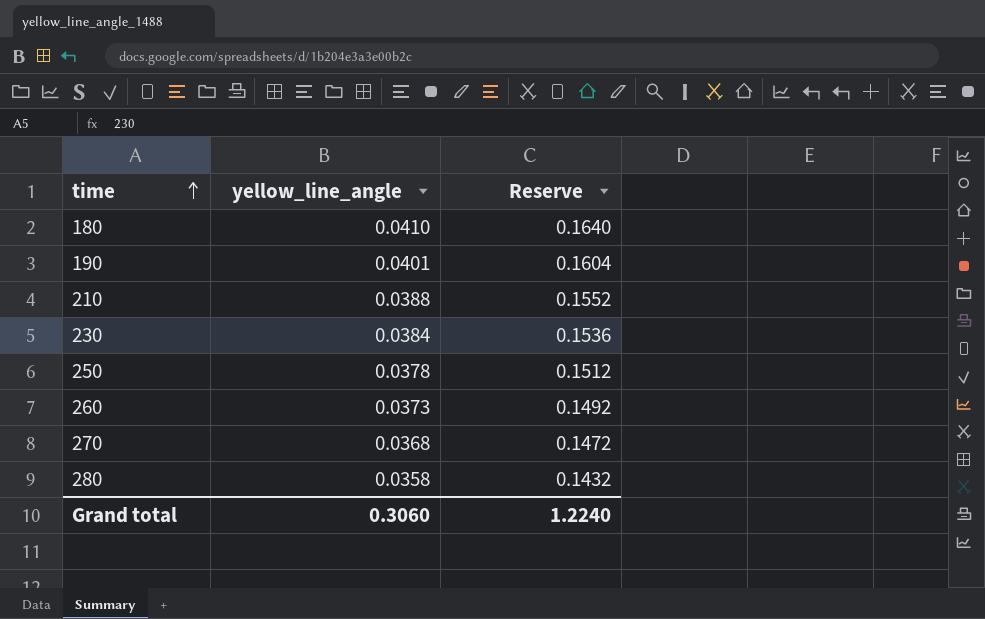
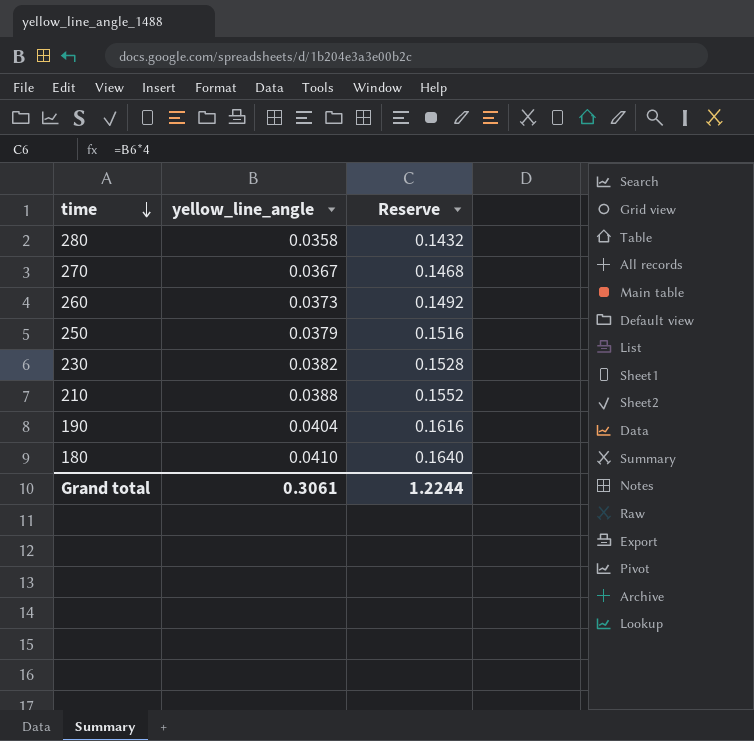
row order: time ascending -> time descending
270 | yellow_line_angle: 0.0368 -> 0.0367
270 | Reserve: 0.1472 -> 0.1468
250 | yellow_line_angle: 0.0378 -> 0.0379
250 | Reserve: 0.1512 -> 0.1516
230 | yellow_line_angle: 0.0384 -> 0.0382
230 | Reserve: 0.1536 -> 0.1528
190 | yellow_line_angle: 0.0401 -> 0.0404
190 | Reserve: 0.1604 -> 0.1616
Grand total | yellow_line_angle: 0.3060 -> 0.3061
Grand total | Reserve: 1.2240 -> 1.2244

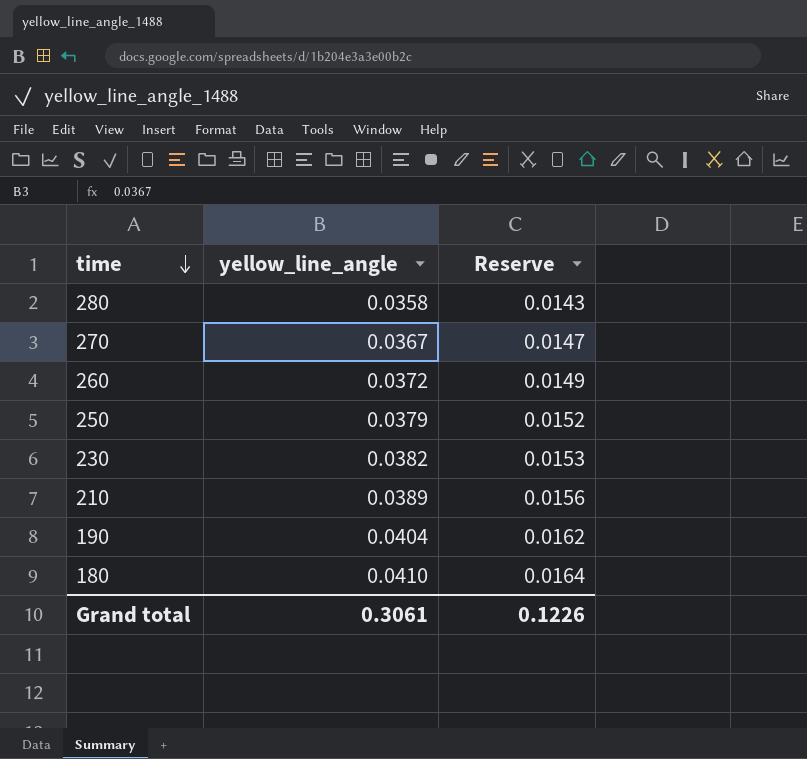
column Reserve | formula: [yellow_line_angle] * 4 -> [yellow_line_angle] * 0.4
260 | yellow_line_angle: 0.0373 -> 0.0372
210 | yellow_line_angle: 0.0388 -> 0.0389
Grand total | Reserve: 1.2244 -> 0.1226

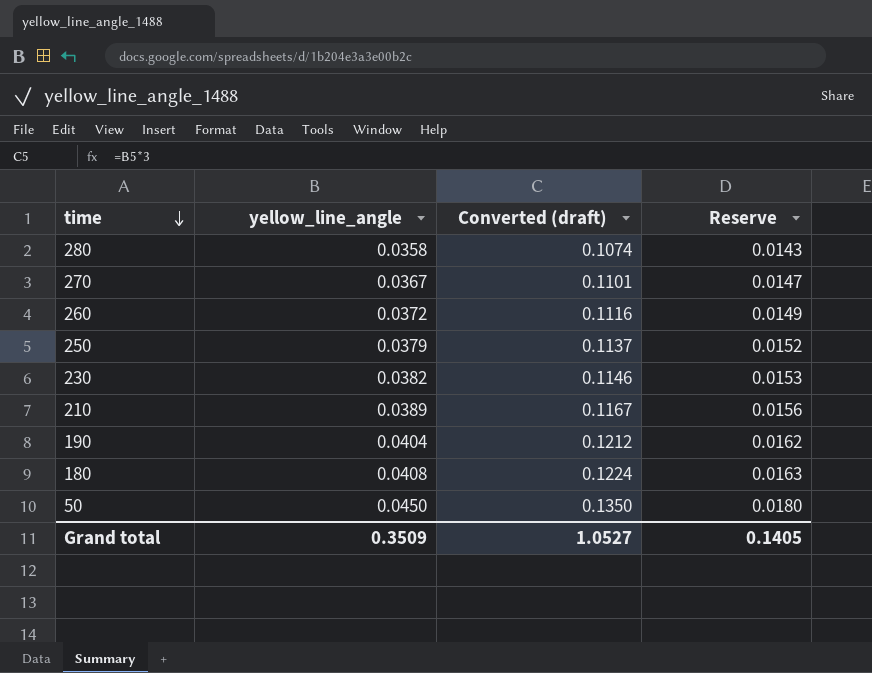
column Converted (draft) | formula: none -> [yellow_line_angle] * 3
180 | yellow_line_angle: 0.0410 -> 0.0408
180 | Reserve: 0.0164 -> 0.0163
row 50: none -> 0.0450 | 0.1350 | 0.0180
Grand total | yellow_line_angle: 0.3061 -> 0.3509
Grand total | Reserve: 0.1226 -> 0.1405

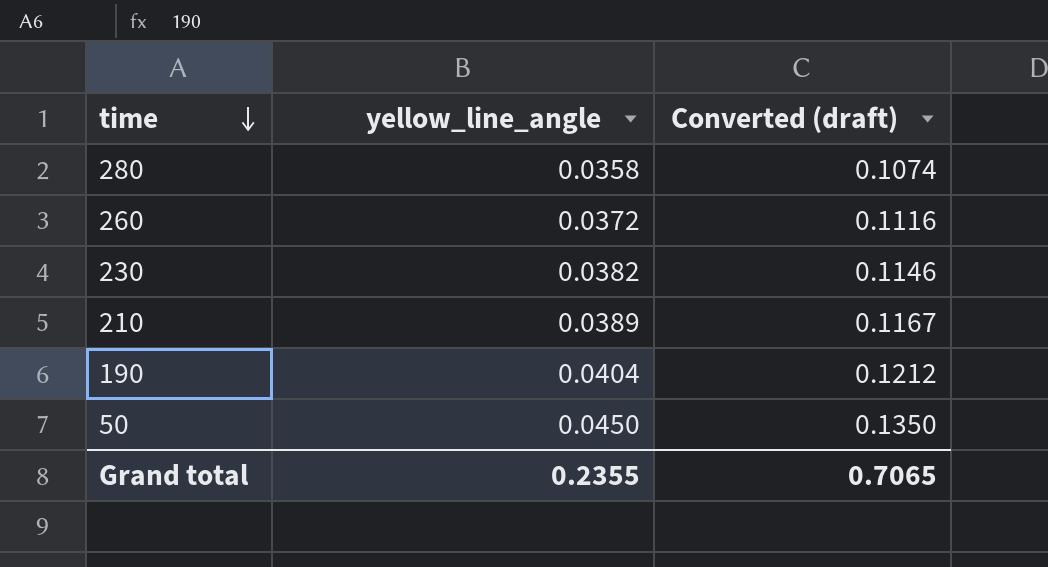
column Reserve | formula: [yellow_line_angle] * 0.4 -> none
row 270: 0.0367 | 0.1101 | 0.0147 -> none
row 250: 0.0379 | 0.1137 | 0.0152 -> none
row 180: 0.0408 | 0.1224 | 0.0163 -> none
Grand total | yellow_line_angle: 0.3509 -> 0.2355
Grand total | Converted (draft): 1.0527 -> 0.7065

